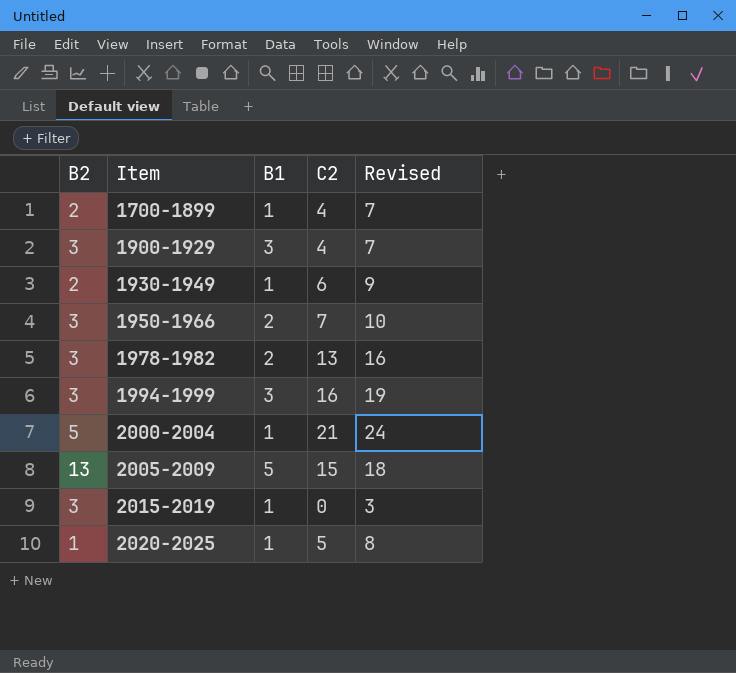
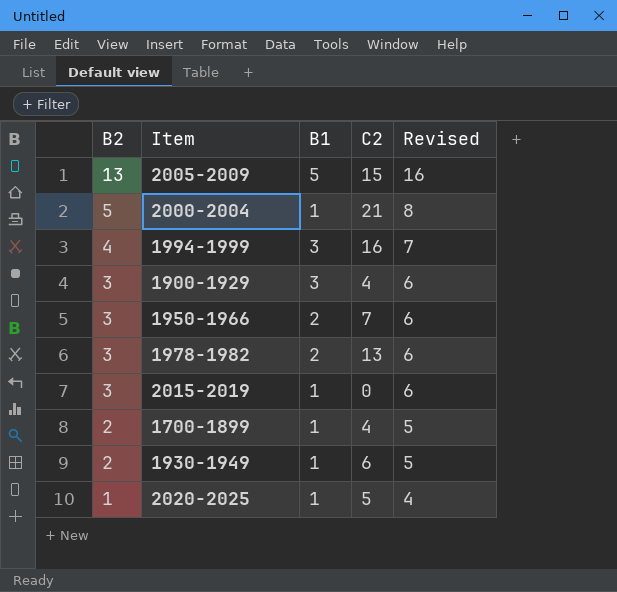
row order: Item ascending -> B2 descending
column Revised | formula: [C2] + 3 -> [B2] + 3
1994-1999 | B2: 3 -> 4

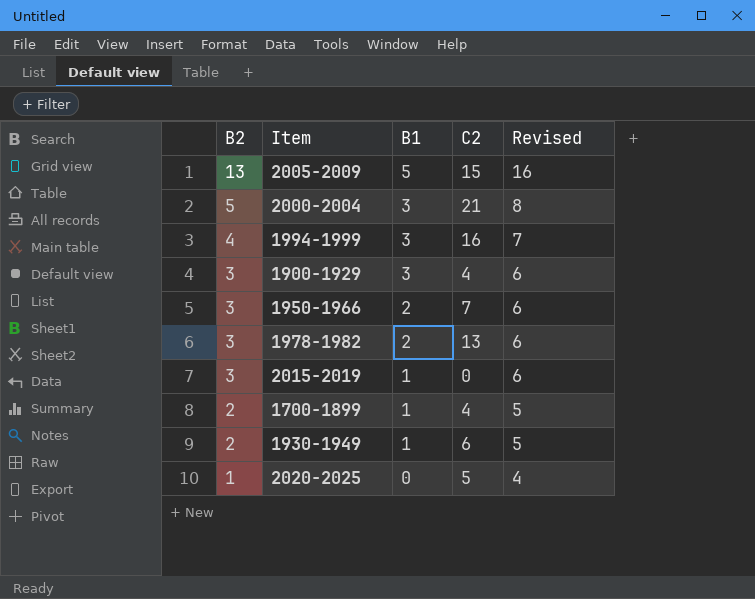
2000-2004 | B1: 1 -> 3
2020-2025 | B1: 1 -> 0

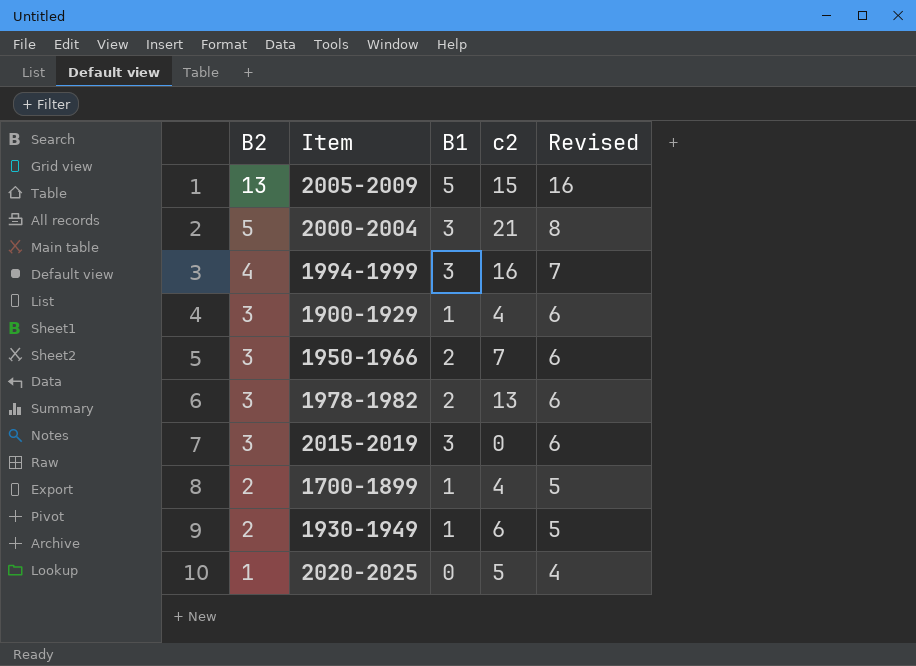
column name: C2 -> c2
1900-1929 | B1: 3 -> 1
2015-2019 | B1: 1 -> 3

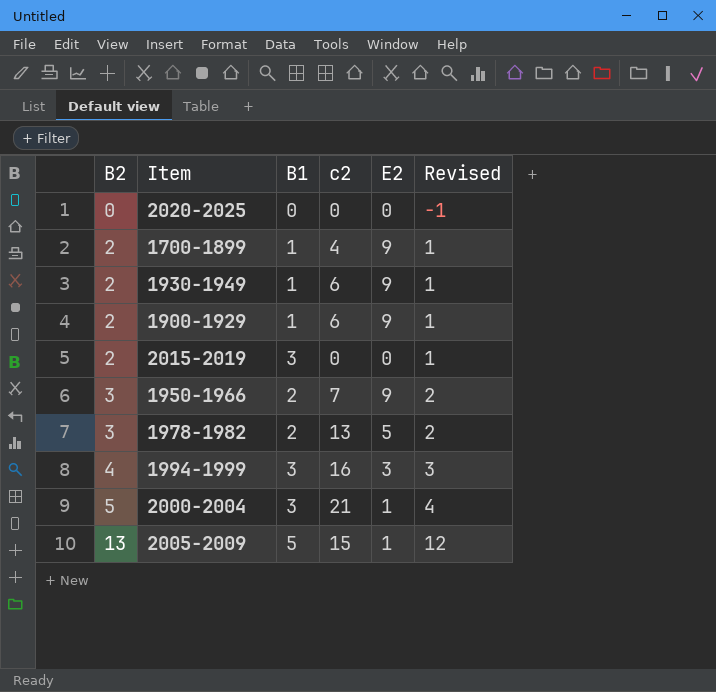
row order: B2 descending -> B2 ascending
column E2 | position: none -> 5
column Revised | formula: [B2] + 3 -> [B2] - 1
2020-2025 | B2: 1 -> 0
2020-2025 | c2: 5 -> 0
1900-1929 | B2: 3 -> 2
1900-1929 | c2: 4 -> 6
2015-2019 | B2: 3 -> 2

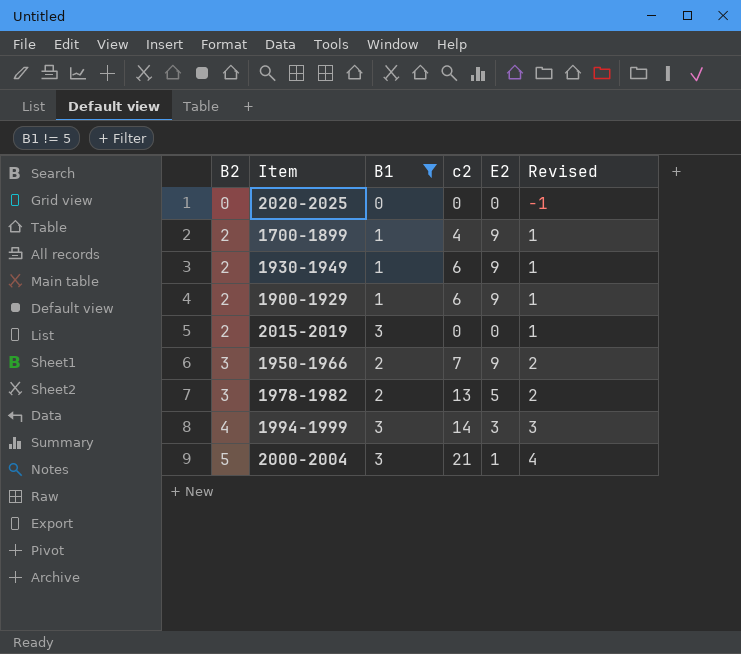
filter: none -> B1 != 5
1994-1999 | c2: 16 -> 14

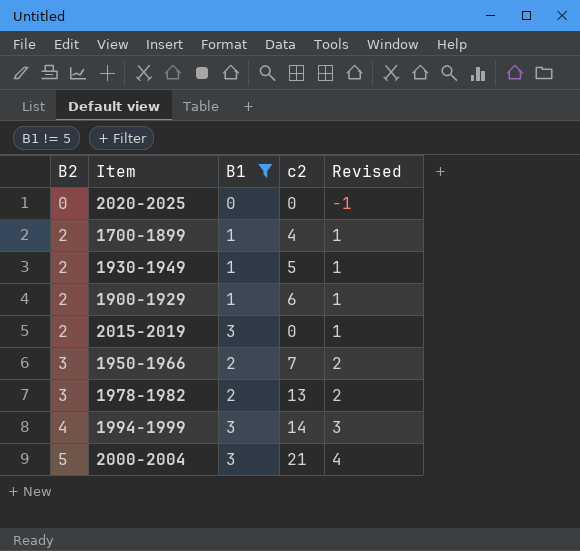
column E2 | position: 5 -> none
1930-1949 | c2: 6 -> 5

